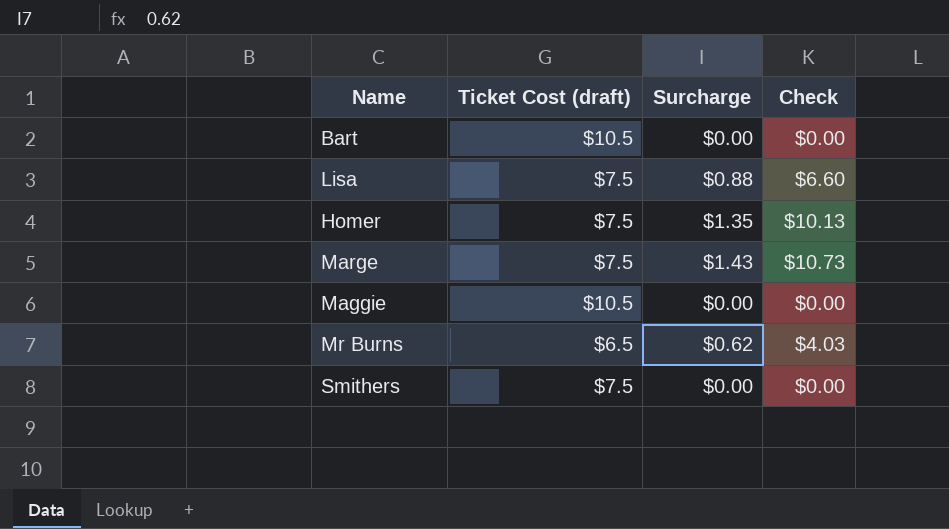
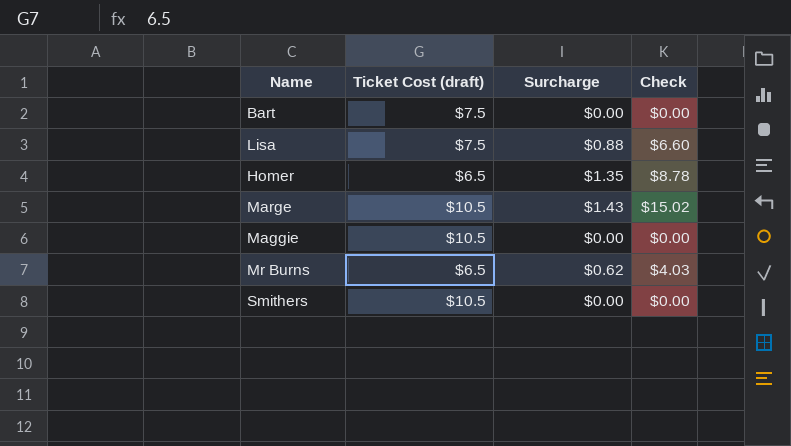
Bart | Ticket Cost (draft): $10.5 -> $7.5
Homer | Ticket Cost (draft): $7.5 -> $6.5
Homer | Check: $10.13 -> $8.78
Marge | Ticket Cost (draft): $7.5 -> $10.5
Marge | Check: $10.73 -> $15.02
Smithers | Ticket Cost (draft): $7.5 -> $10.5

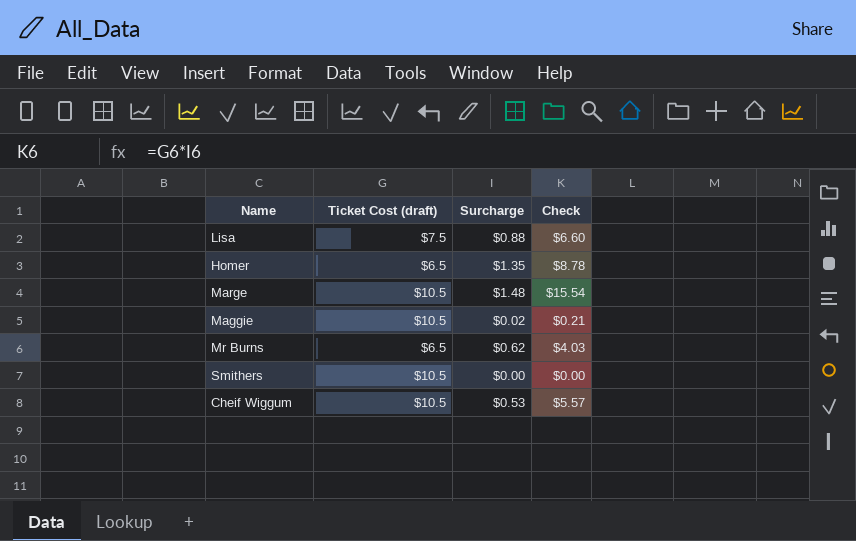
row Bart: $7.5 | $0.00 | $0.00 -> none
Marge | Surcharge: $1.43 -> $1.48
Marge | Check: $15.02 -> $15.54
Maggie | Surcharge: $0.00 -> $0.02
Maggie | Check: $0.00 -> $0.21
row Cheif Wiggum: none -> $10.5 | $0.53 | $5.57

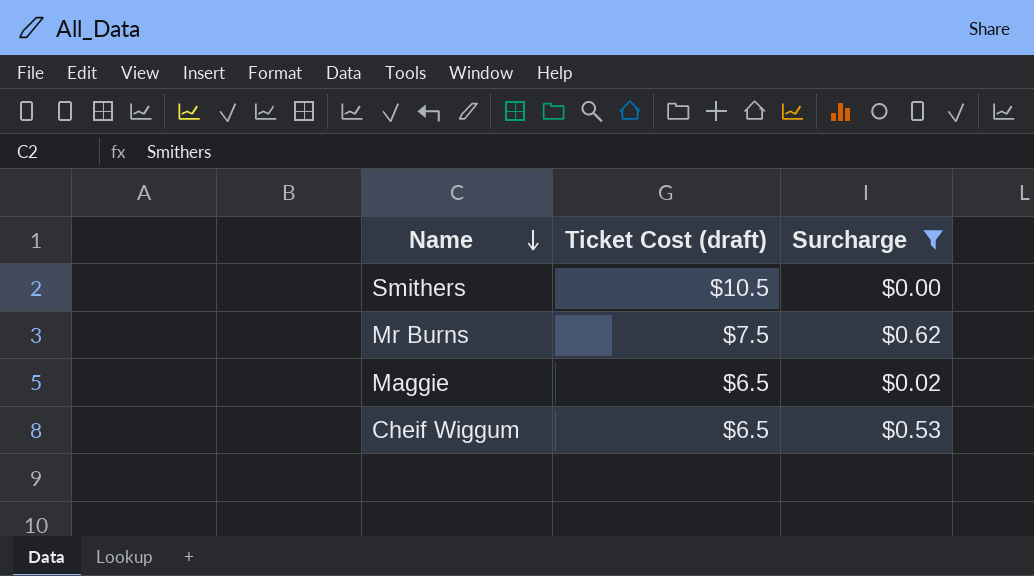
filter: none -> Surcharge <= $0.62
row order: none -> Name descending
column Check | formula: [Ticket Cost (draft)] * [Surcharge] -> none
Mr Burns | Ticket Cost (draft): $6.5 -> $7.5
Maggie | Ticket Cost (draft): $10.5 -> $6.5
Cheif Wiggum | Ticket Cost (draft): $10.5 -> $6.5

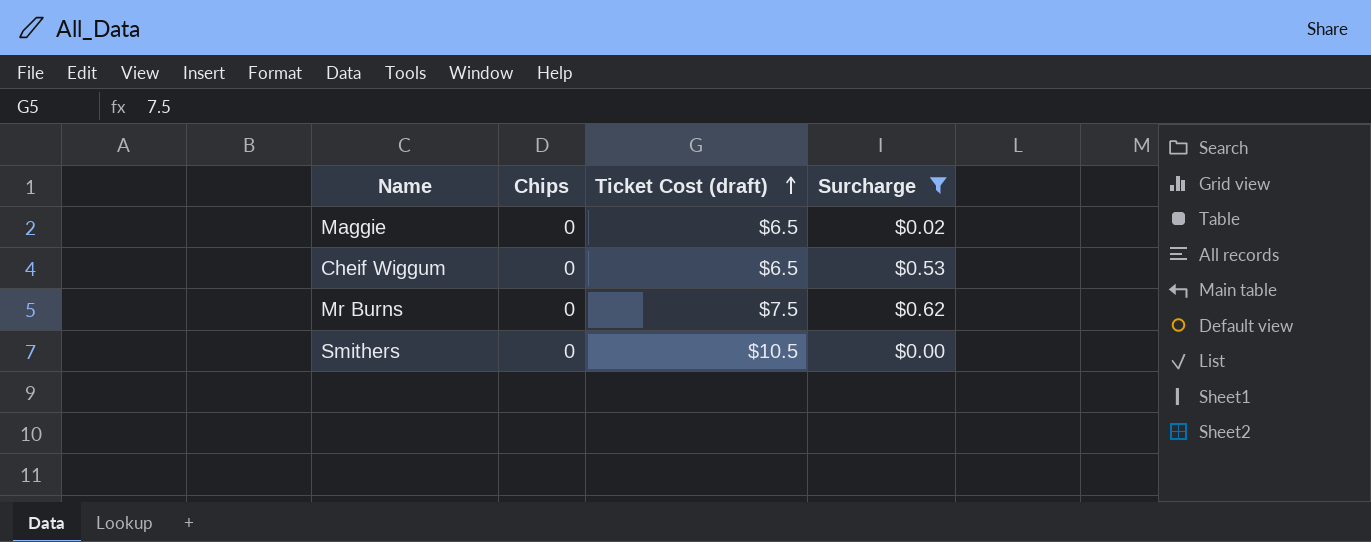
row order: Name descending -> Ticket Cost (draft) ascending
column Chips | position: none -> 2

